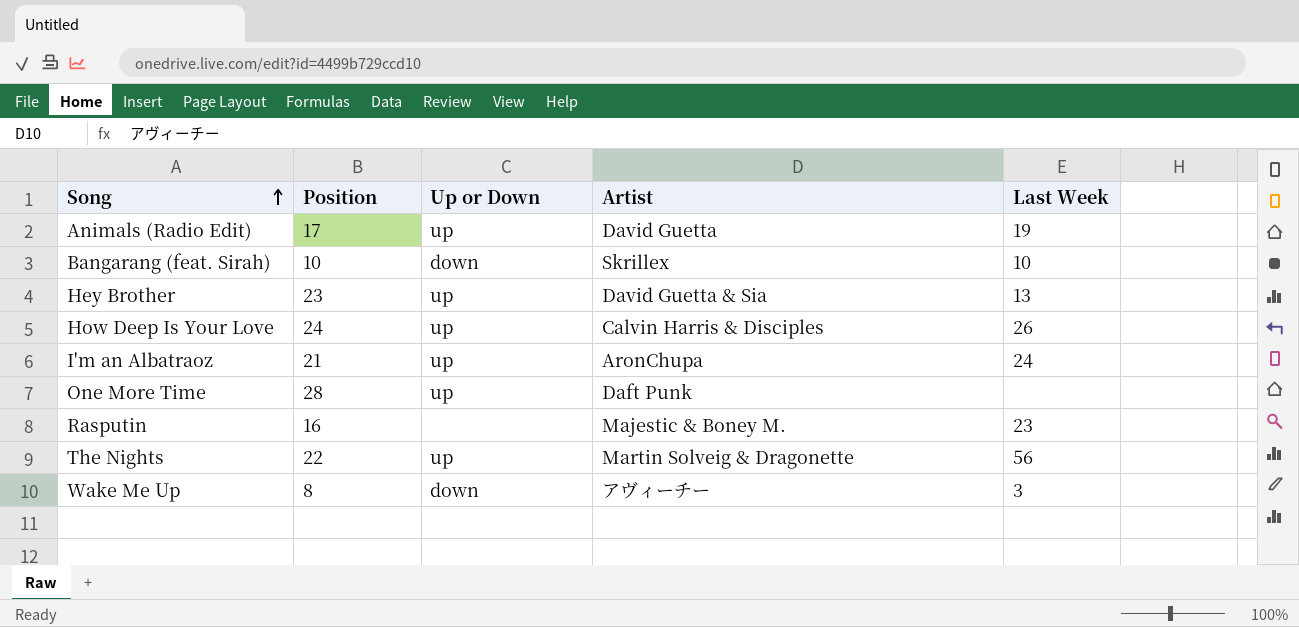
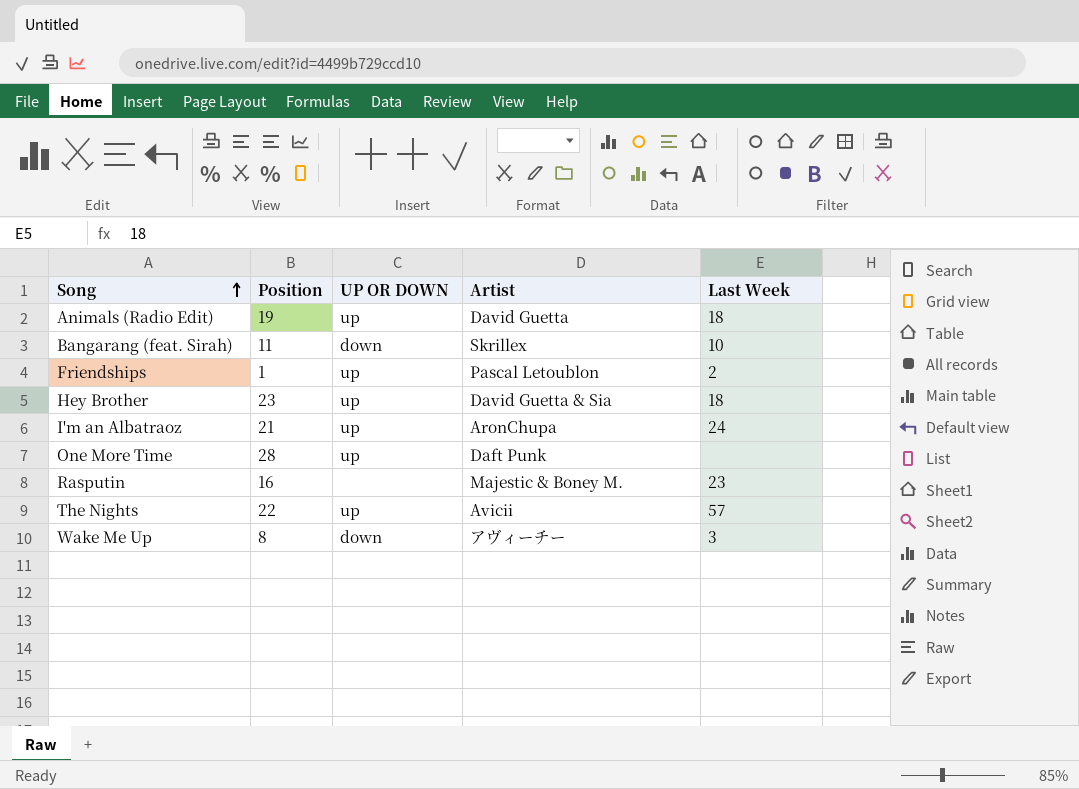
column name: Up or Down -> UP OR DOWN
row How Deep Is Your Love: 24 | up | Calvin Harris & Disciples | 26 -> none
Animals (Radio Edit) | Position: 17 -> 19
Animals (Radio Edit) | Last Week: 19 -> 18
Bangarang (feat. Sirah) | Position: 10 -> 11
row Friendships: none -> 1 | up | Pascal Letoublon | 2
Hey Brother | Last Week: 13 -> 18
The Nights | Artist: Martin Solveig & Dragonette -> Avicii
The Nights | Last Week: 56 -> 57

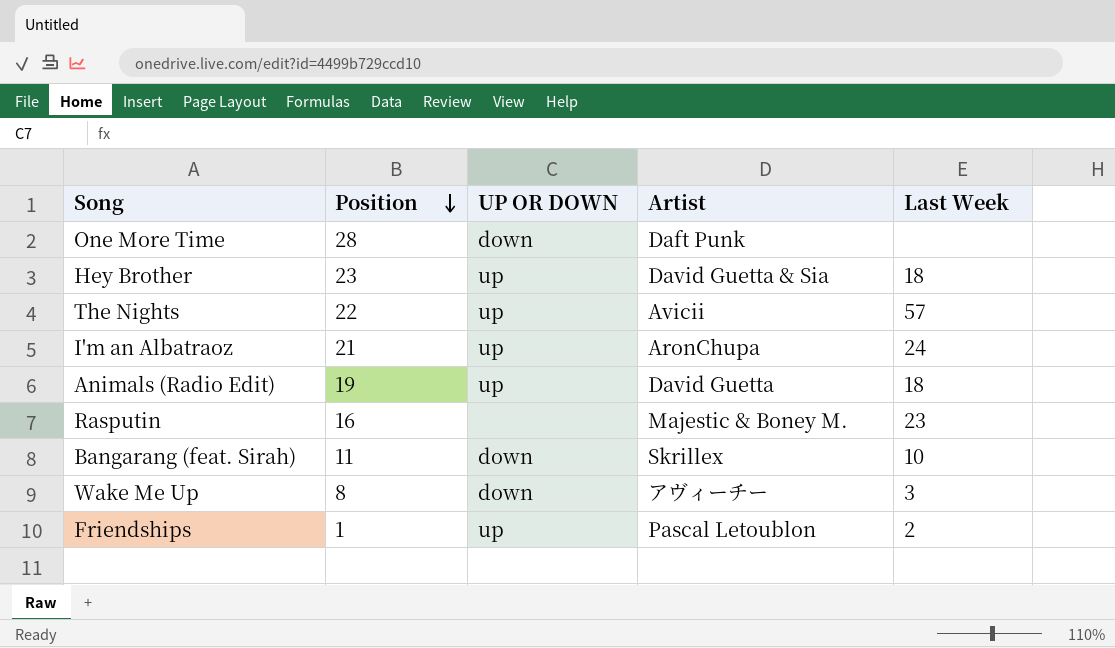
row order: Song ascending -> Position descending
One More Time | UP OR DOWN: up -> down

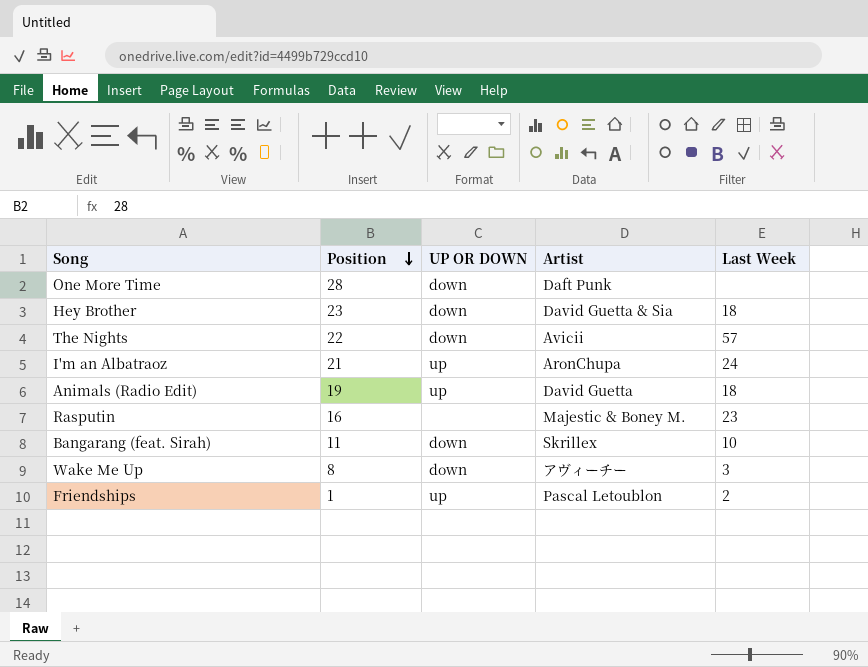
Hey Brother | UP OR DOWN: up -> down
The Nights | UP OR DOWN: up -> down

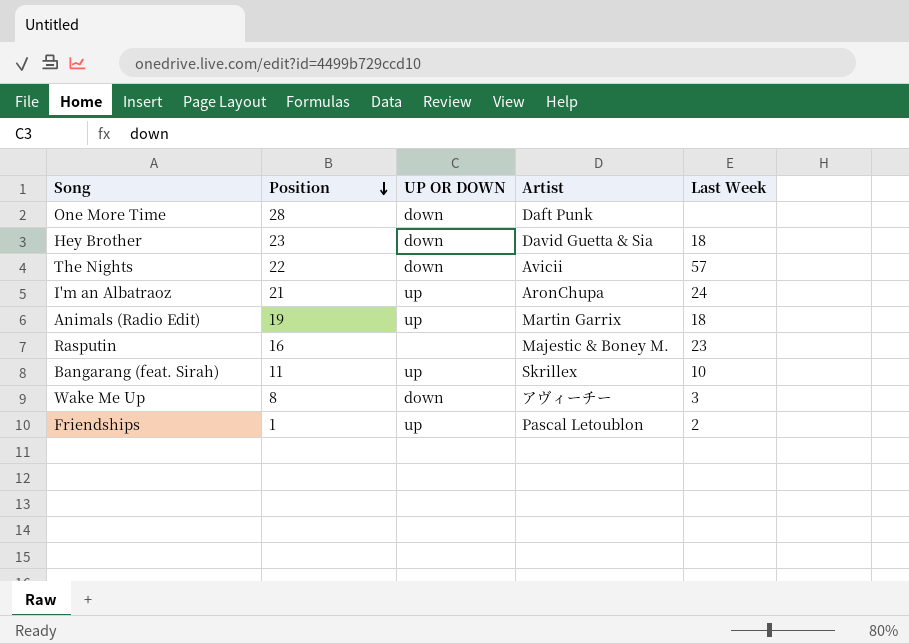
Animals (Radio Edit) | Artist: David Guetta -> Martin Garrix
Bangarang (feat. Sirah) | UP OR DOWN: down -> up

